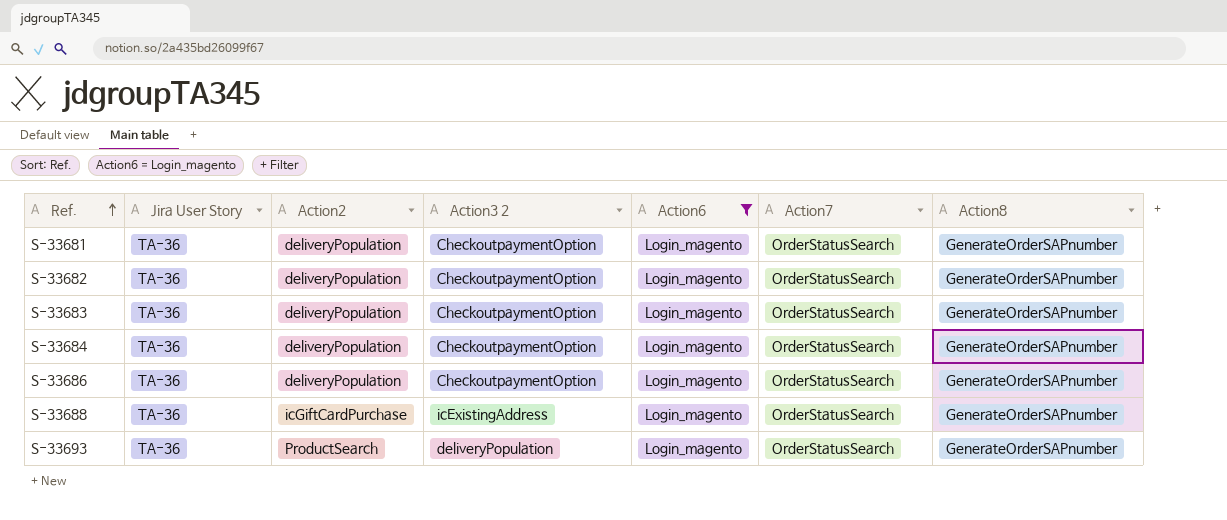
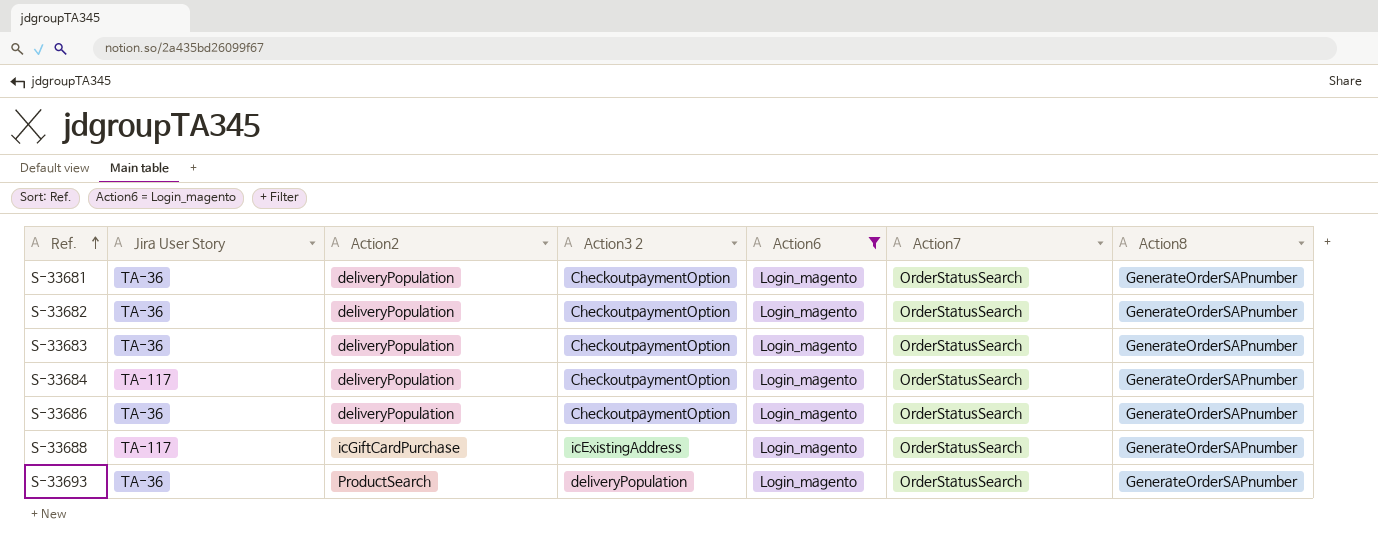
S-33684 | Jira User Story: TA-36 -> TA-117
S-33688 | Jira User Story: TA-36 -> TA-117

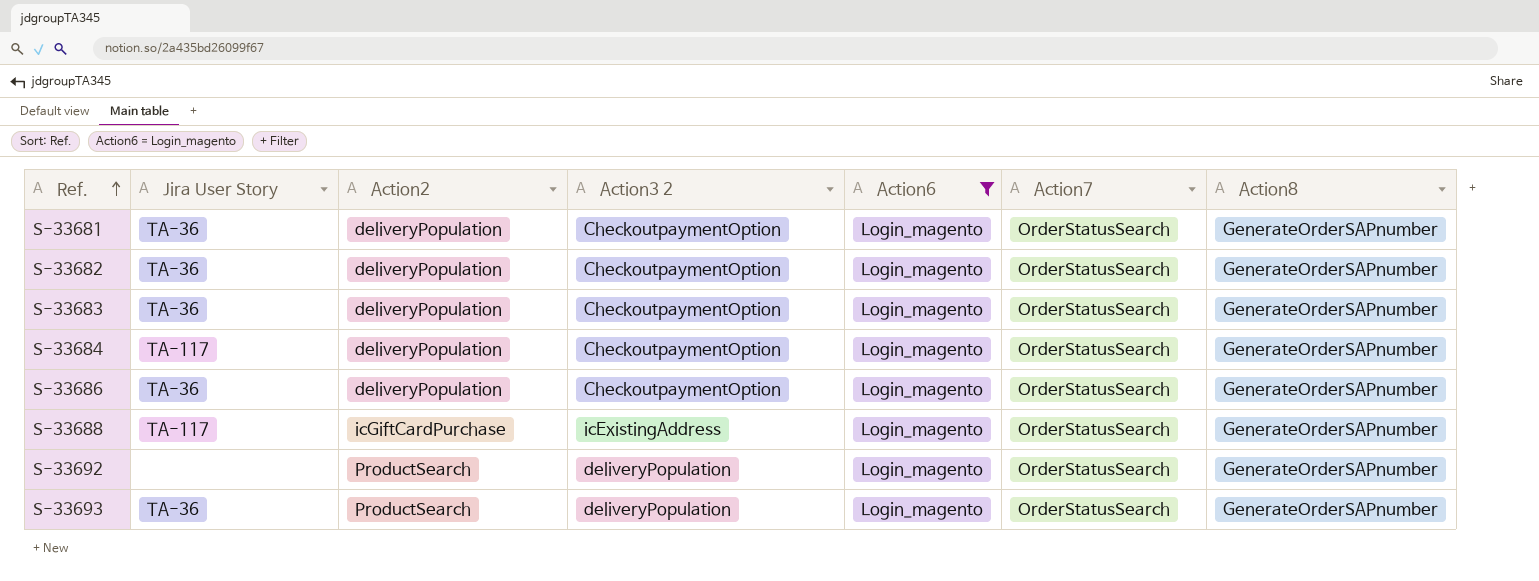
row S-33692: none -> none | ProductSearch | deliveryPopulation | Login_magento | OrderStatusSearch | GenerateOrderSAPnumber

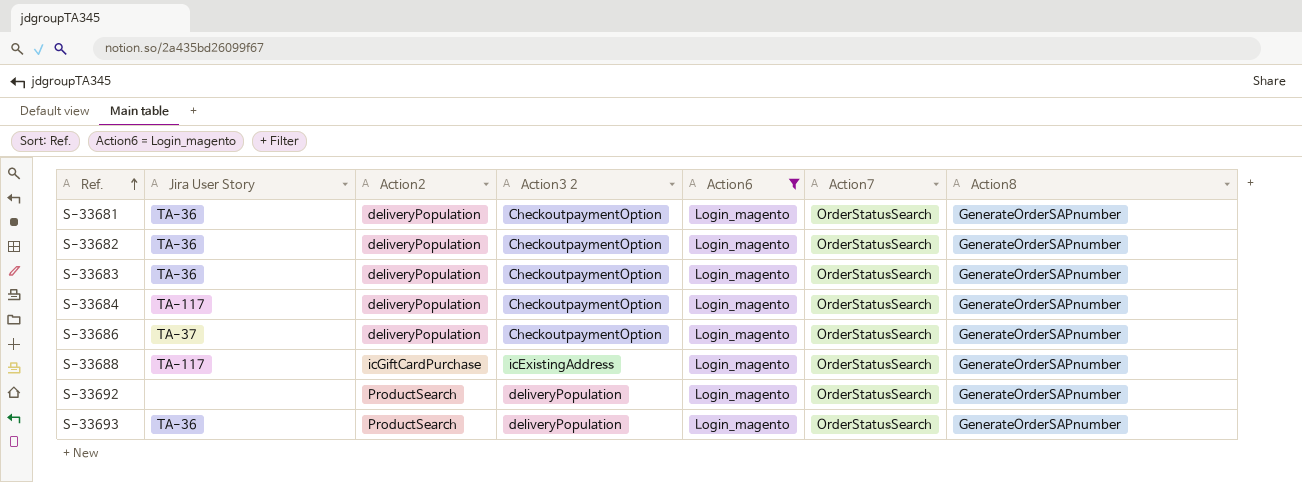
S-33686 | Jira User Story: TA-36 -> TA-37

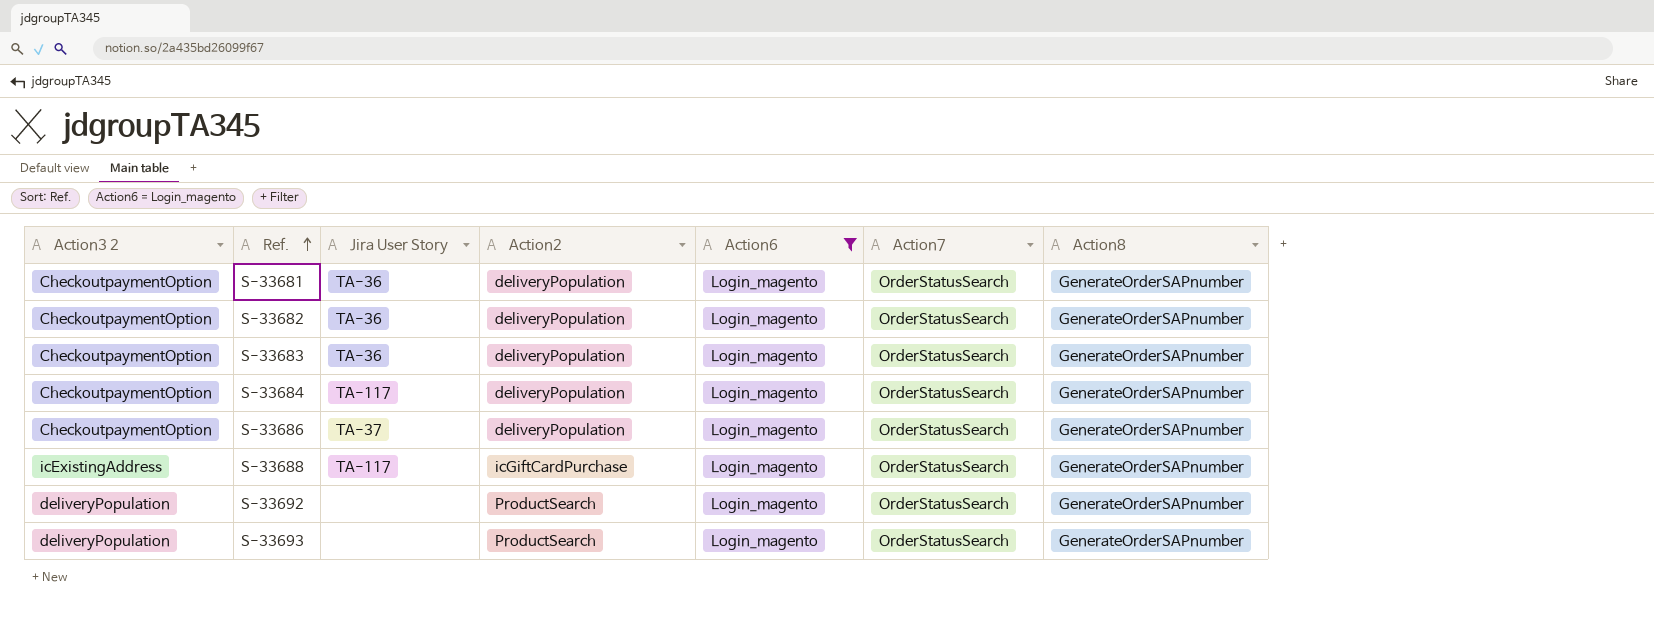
column Action3 2 | position: 4 -> 1
S-33693 | Jira User Story: TA-36 -> none

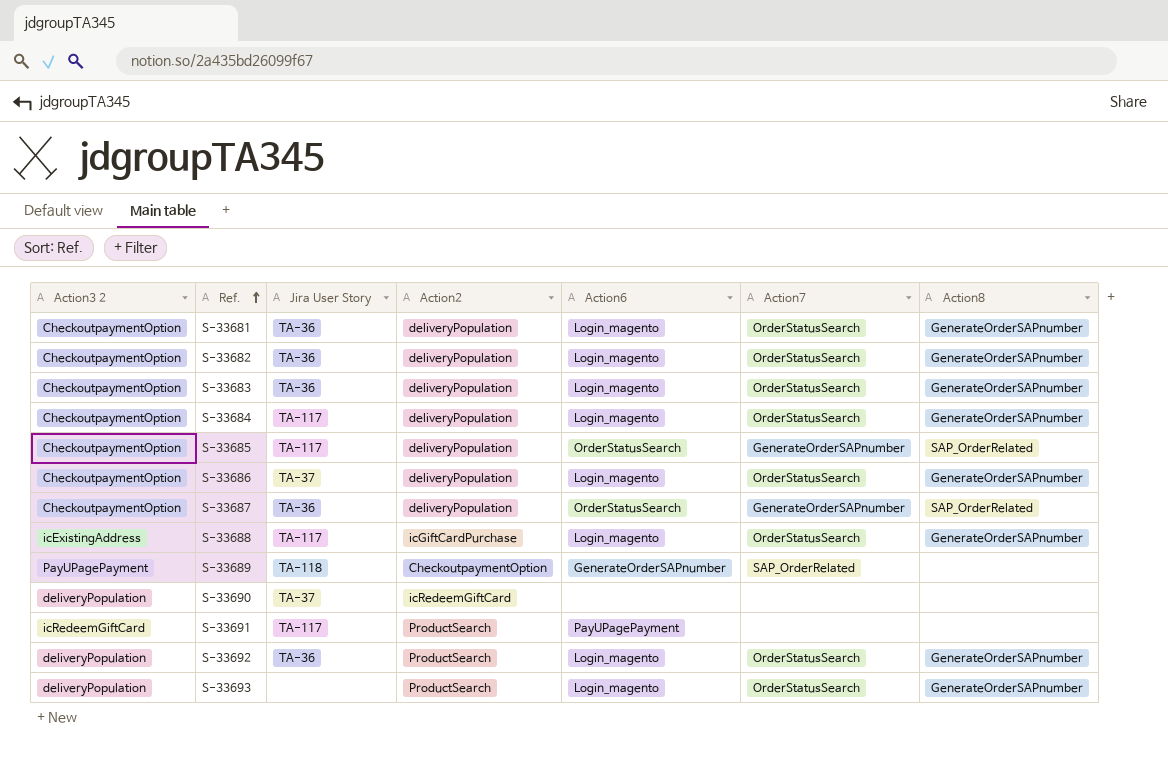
filter: Action6 = Login_magento -> none
S-33692 | Jira User Story: none -> TA-36

